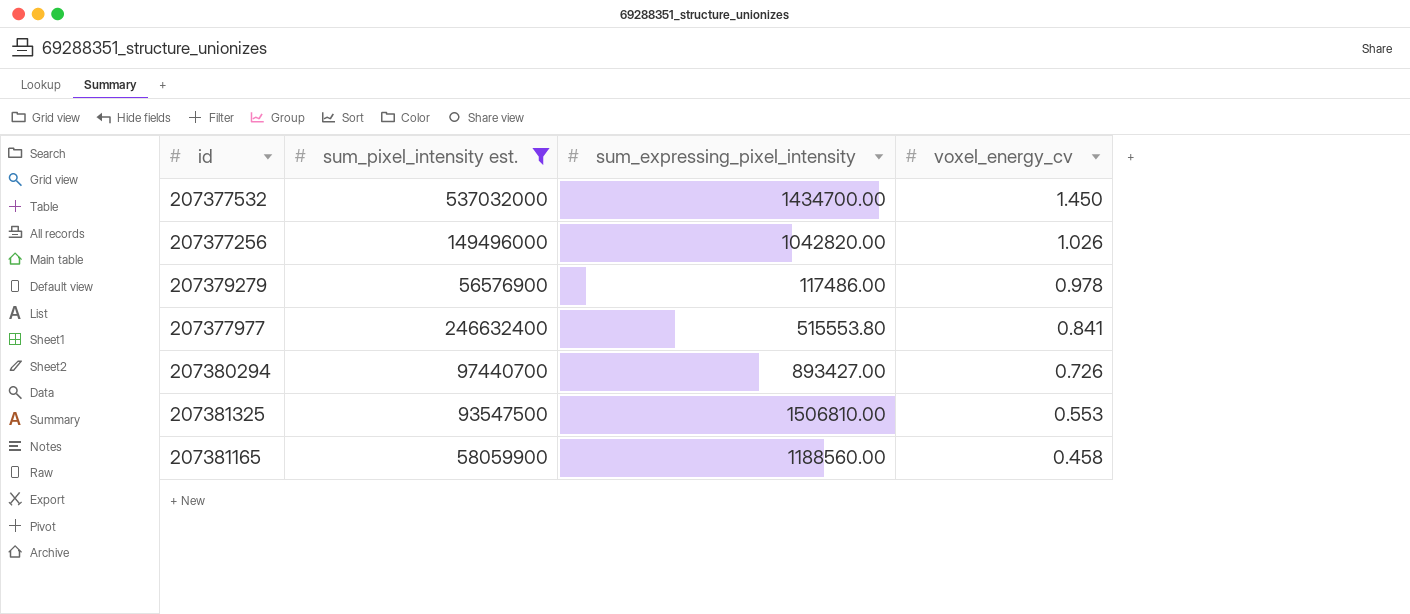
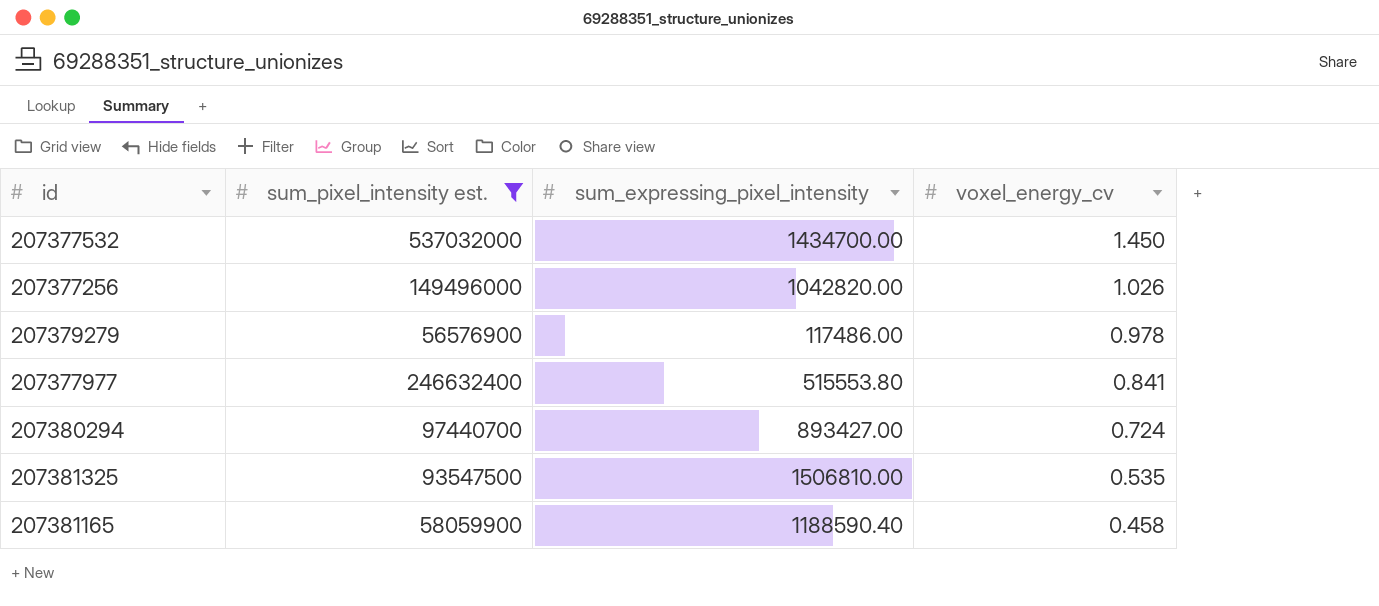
207380294 | voxel_energy_cv: 0.726 -> 0.724
207381325 | voxel_energy_cv: 0.553 -> 0.535
207381165 | sum_expressing_pixel_intensity: 1188560.00 -> 1188590.40

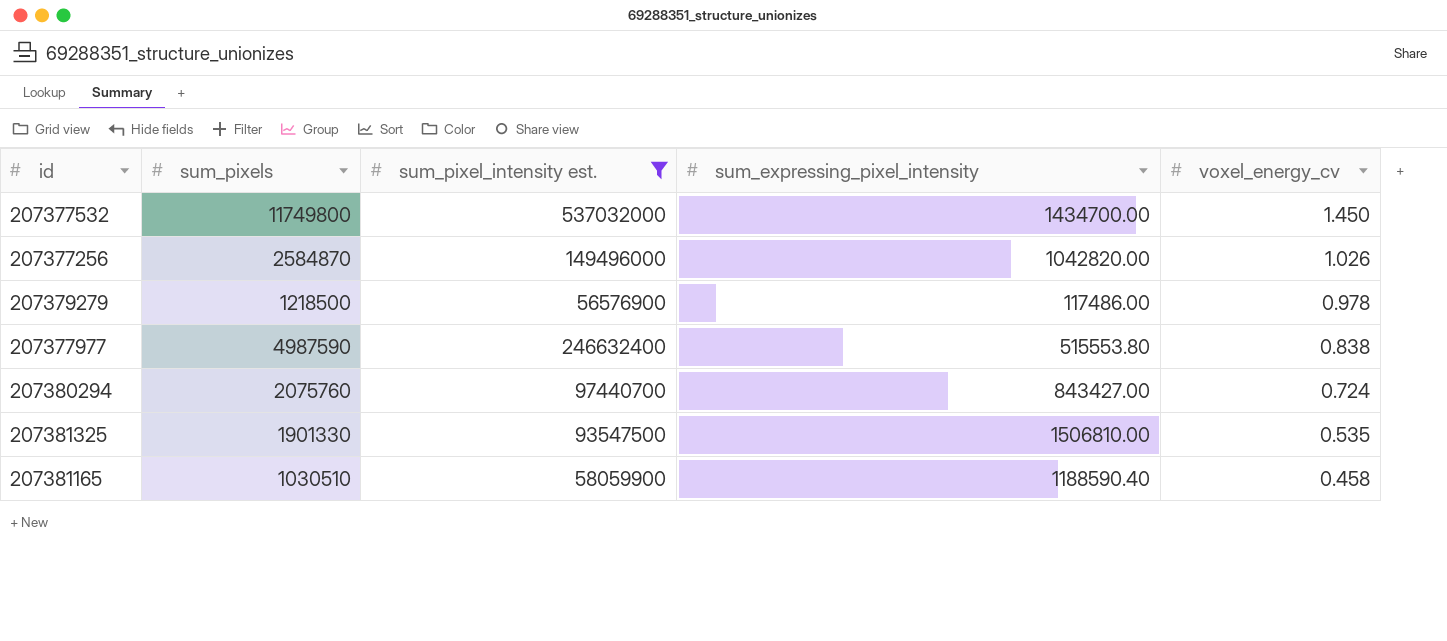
column sum_pixels | position: none -> 2
207377977 | voxel_energy_cv: 0.841 -> 0.838
207380294 | sum_expressing_pixel_intensity: 893427.00 -> 843427.00

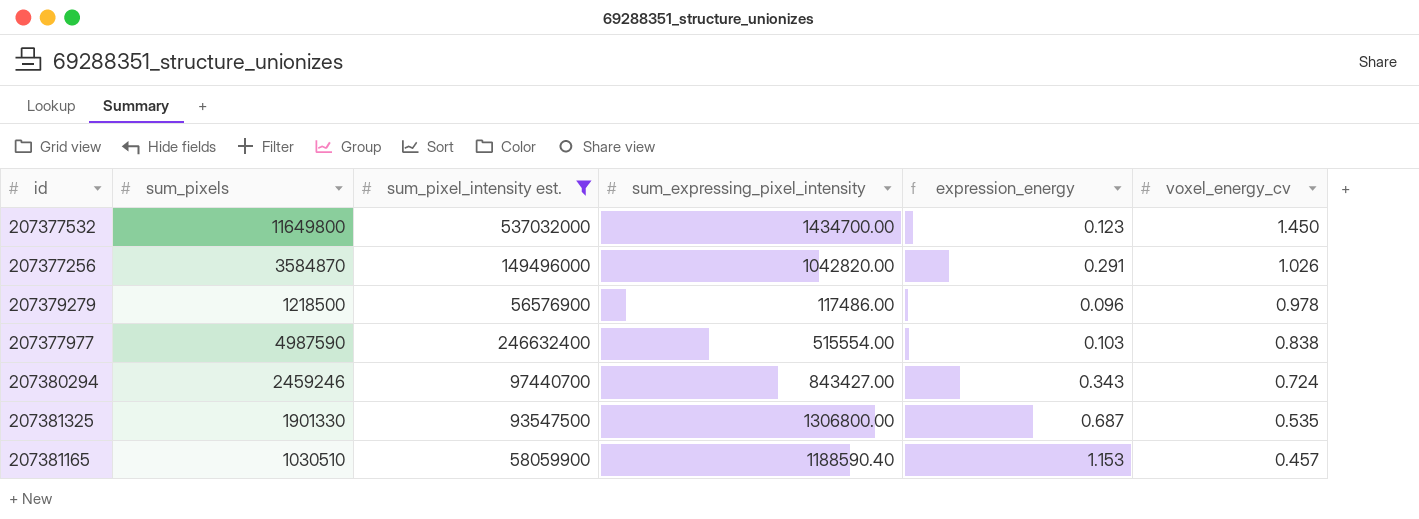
column expression_energy | formula: none -> [sum_expressing_pixel_intensity] / [sum_pixels]
207377532 | sum_pixels: 11749800 -> 11649800
207377256 | sum_pixels: 2584870 -> 3584870
207377977 | sum_expressing_pixel_intensity: 515553.80 -> 515554.00
207380294 | sum_pixels: 2075760 -> 2459246
207381325 | sum_expressing_pixel_intensity: 1506810.00 -> 1306800.00
207381165 | voxel_energy_cv: 0.458 -> 0.457

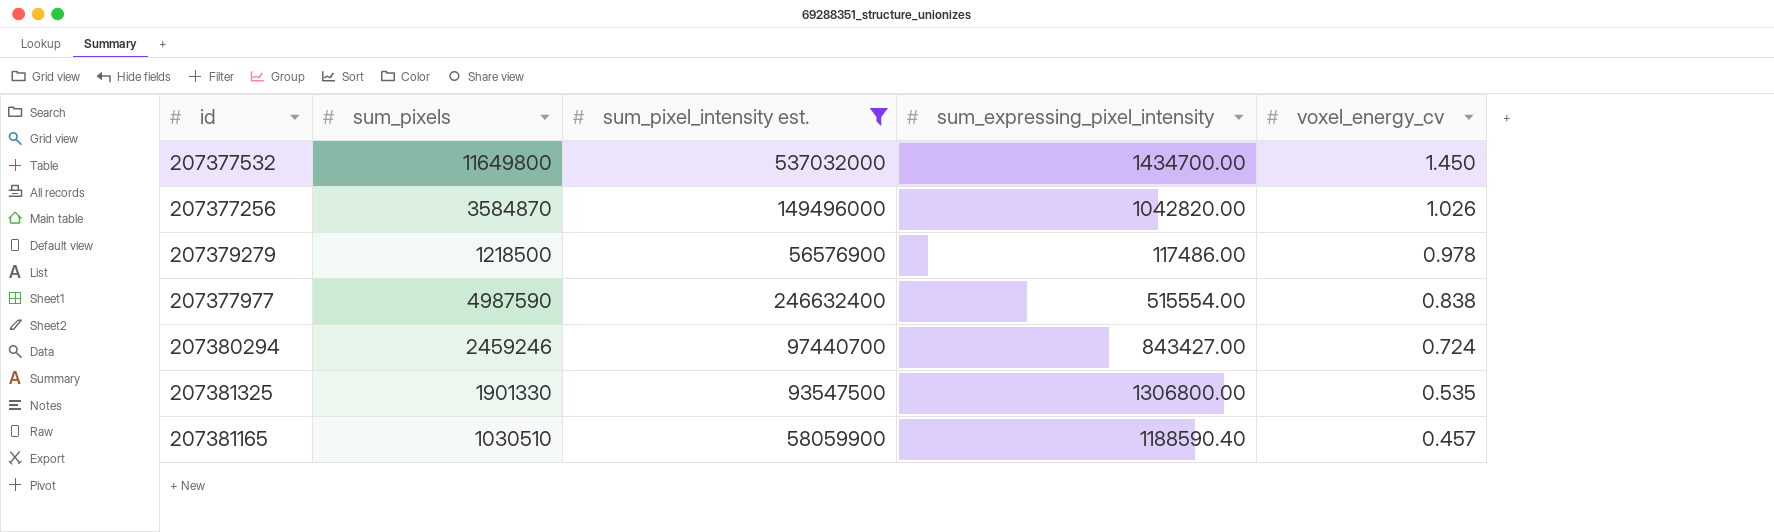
column expression_energy | formula: [sum_expressing_pixel_intensity] / [sum_pixels] -> none

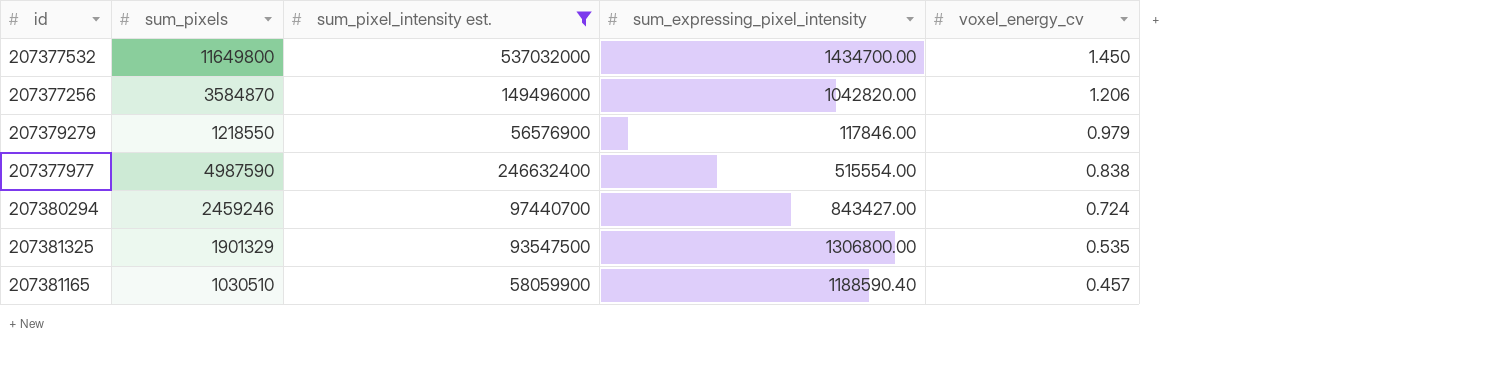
207377256 | voxel_energy_cv: 1.026 -> 1.206
207379279 | sum_pixels: 1218500 -> 1218550
207379279 | sum_expressing_pixel_intensity: 117486.00 -> 117846.00
207379279 | voxel_energy_cv: 0.978 -> 0.979
207381325 | sum_pixels: 1901330 -> 1901329

